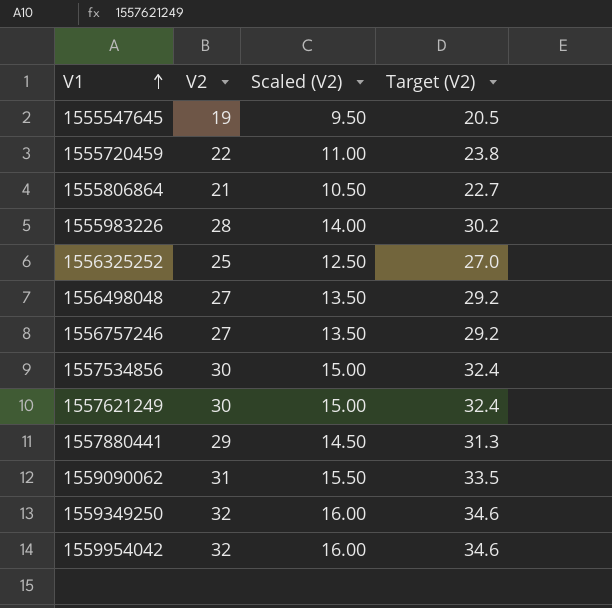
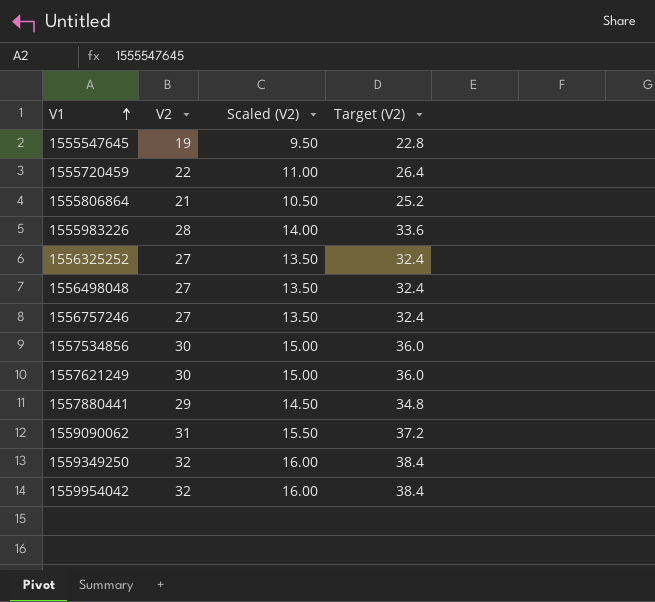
column Target (V2) | formula: [V2] * 1.08 -> [V2] * 1.2
1556325252 | V2: 25 -> 27
1556325252 | Scaled (V2): 12.50 -> 13.50

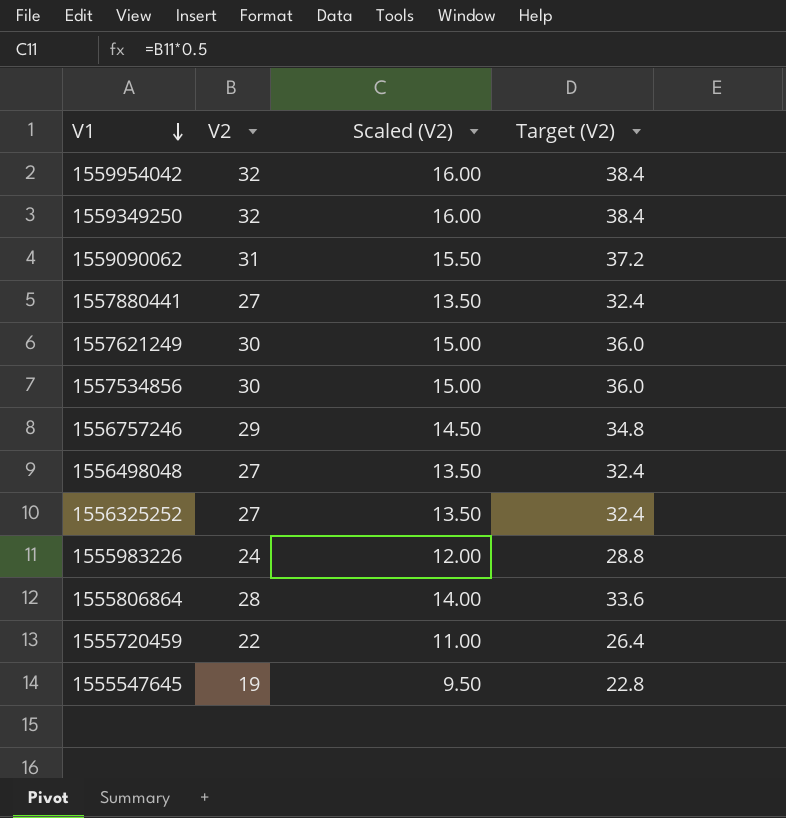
row order: V1 ascending -> V1 descending
1557880441 | V2: 29 -> 27
1557880441 | Scaled (V2): 14.50 -> 13.50
1557880441 | Target (V2): 34.8 -> 32.4
1556757246 | V2: 27 -> 29
1556757246 | Scaled (V2): 13.50 -> 14.50
1556757246 | Target (V2): 32.4 -> 34.8
1555983226 | V2: 28 -> 24
1555983226 | Scaled (V2): 14.00 -> 12.00
1555983226 | Target (V2): 33.6 -> 28.8
1555806864 | V2: 21 -> 28
1555806864 | Scaled (V2): 10.50 -> 14.00
1555806864 | Target (V2): 25.2 -> 33.6

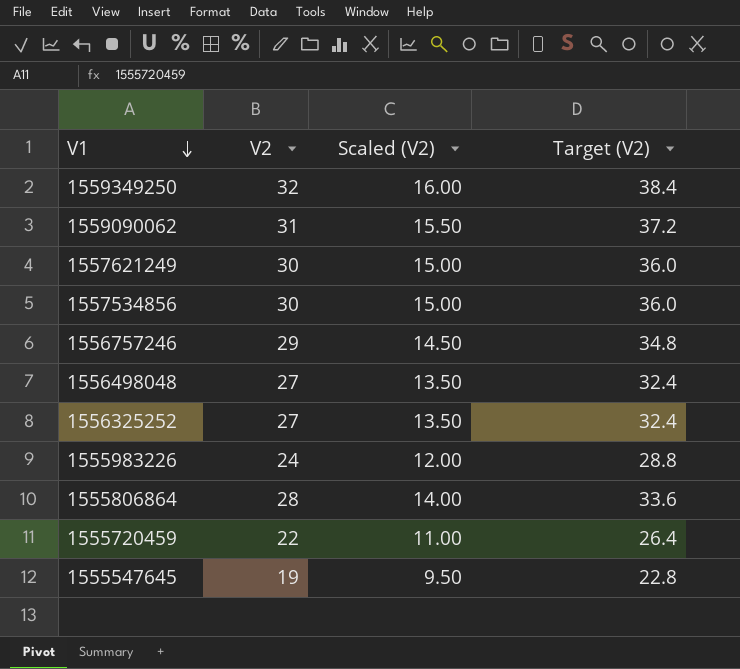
row 1559954042: 32 | 16.00 | 38.4 -> none
row 1557880441: 27 | 13.50 | 32.4 -> none

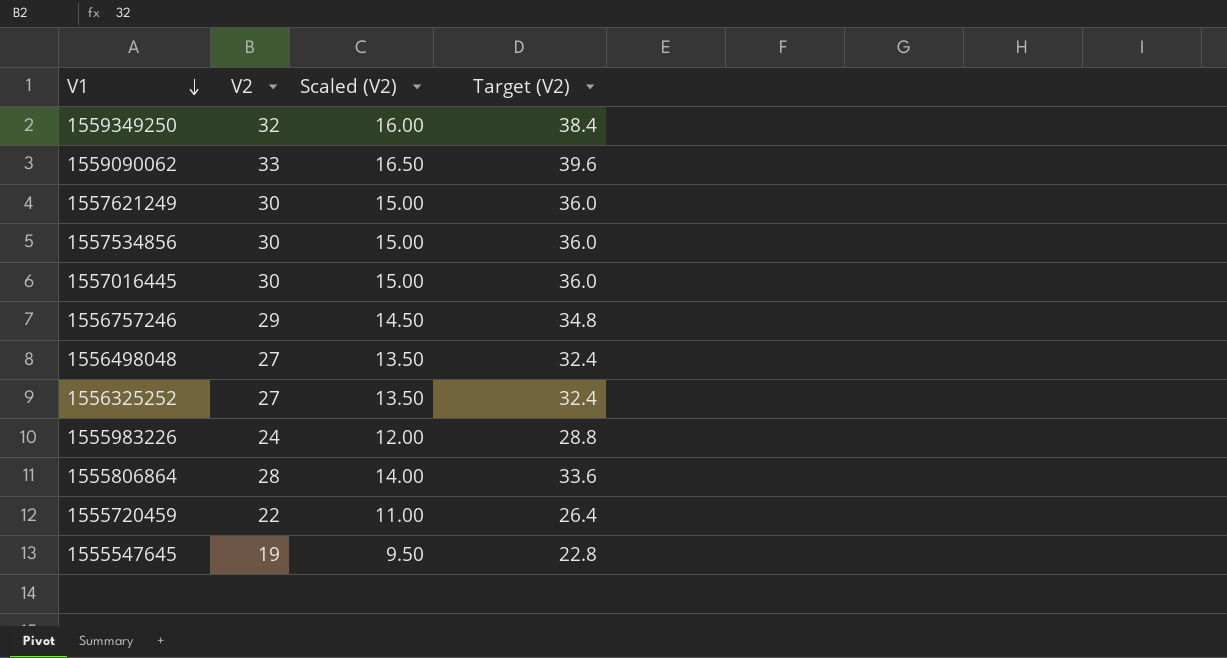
1559090062 | V2: 31 -> 33
1559090062 | Scaled (V2): 15.50 -> 16.50
1559090062 | Target (V2): 37.2 -> 39.6
row 1557016445: none -> 30 | 15.00 | 36.0

